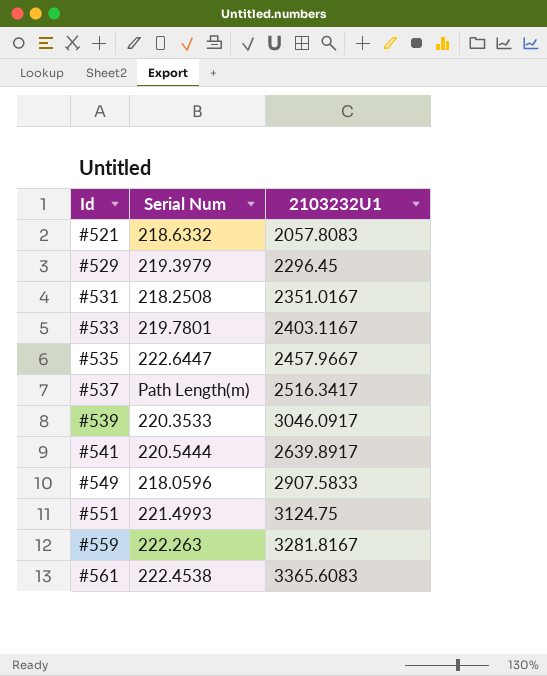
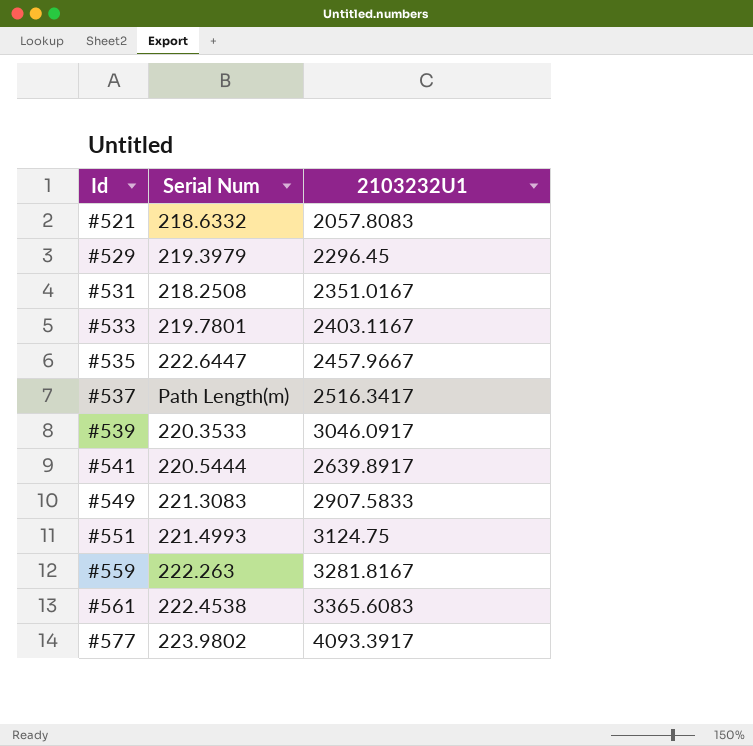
#549 | Serial Num: 218.0596 -> 221.3083
row #577: none -> 223.9802 | 4093.3917

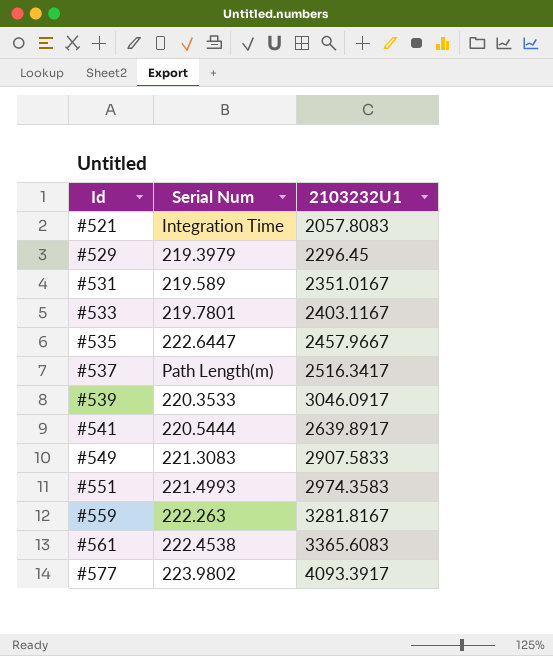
#521 | Serial Num: 218.6332 -> Integration Time
#531 | Serial Num: 218.2508 -> 219.589
#551 | 2103232U1: 3124.75 -> 2974.3583

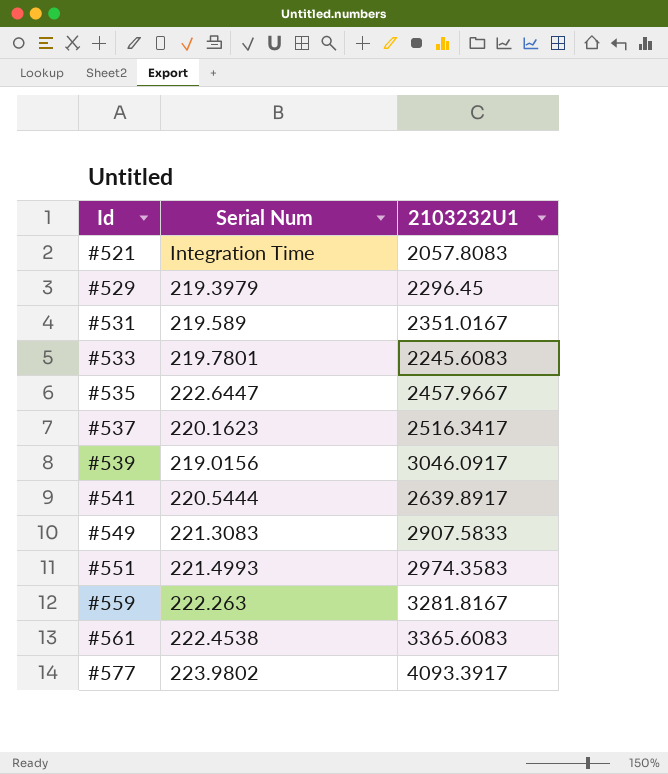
#533 | 2103232U1: 2403.1167 -> 2245.6083
#537 | Serial Num: Path Length(m) -> 220.1623
#539 | Serial Num: 220.3533 -> 219.0156

